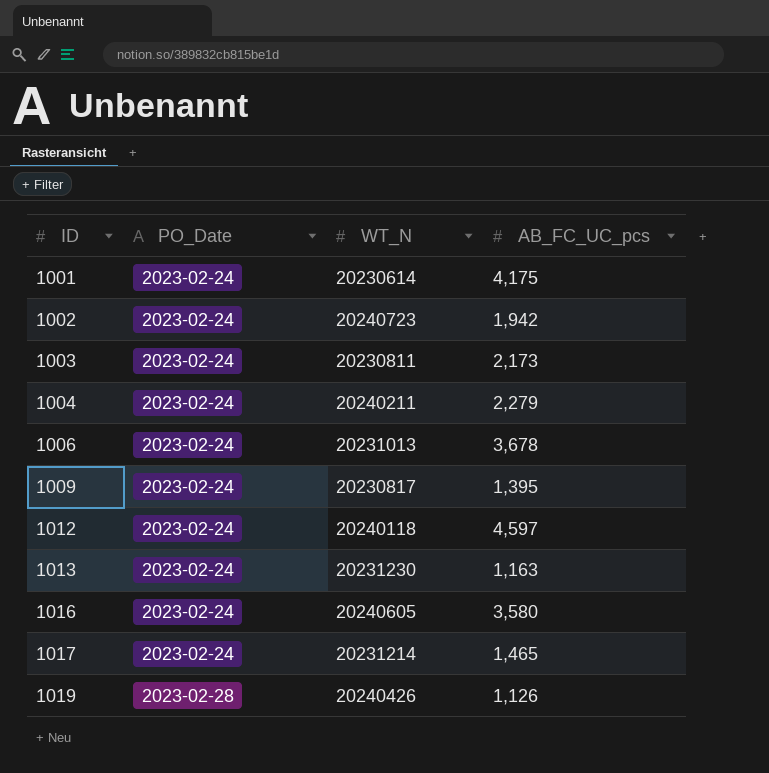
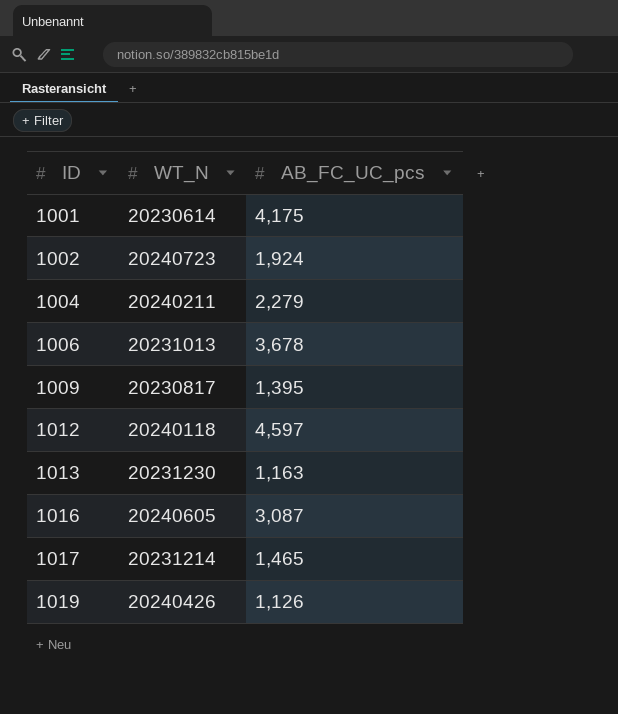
column PO_Date | position: 2 -> none
row 1003: 2023-02-24 | 20230811 | 2,173 -> none
1002 | AB_FC_UC_pcs: 1,942 -> 1,924
1016 | AB_FC_UC_pcs: 3,580 -> 3,087

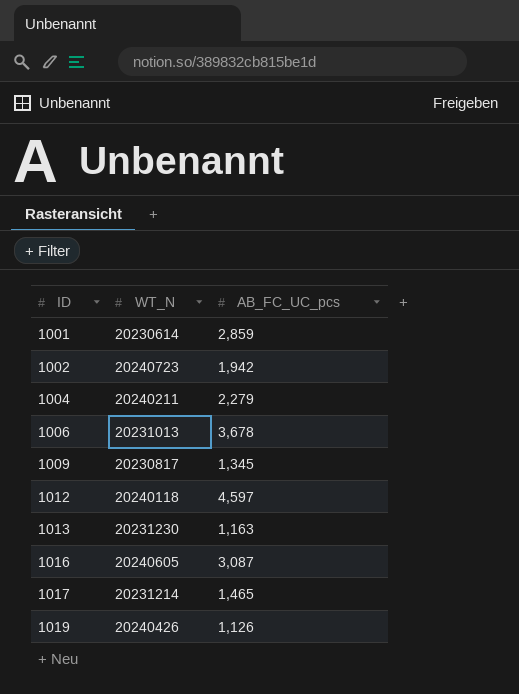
1001 | AB_FC_UC_pcs: 4,175 -> 2,859
1002 | AB_FC_UC_pcs: 1,924 -> 1,942
1009 | AB_FC_UC_pcs: 1,395 -> 1,345

